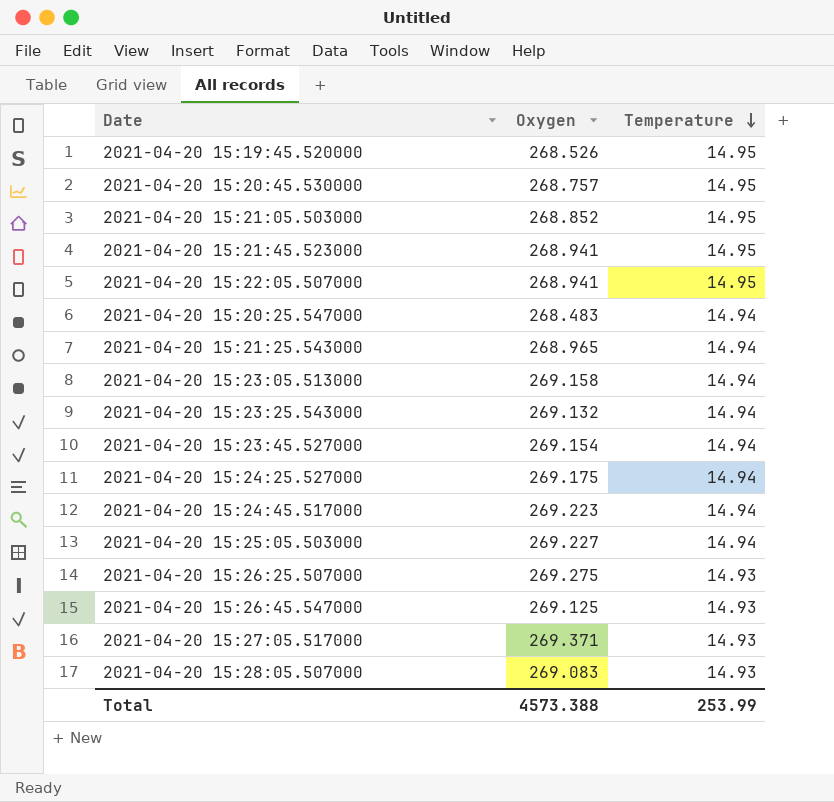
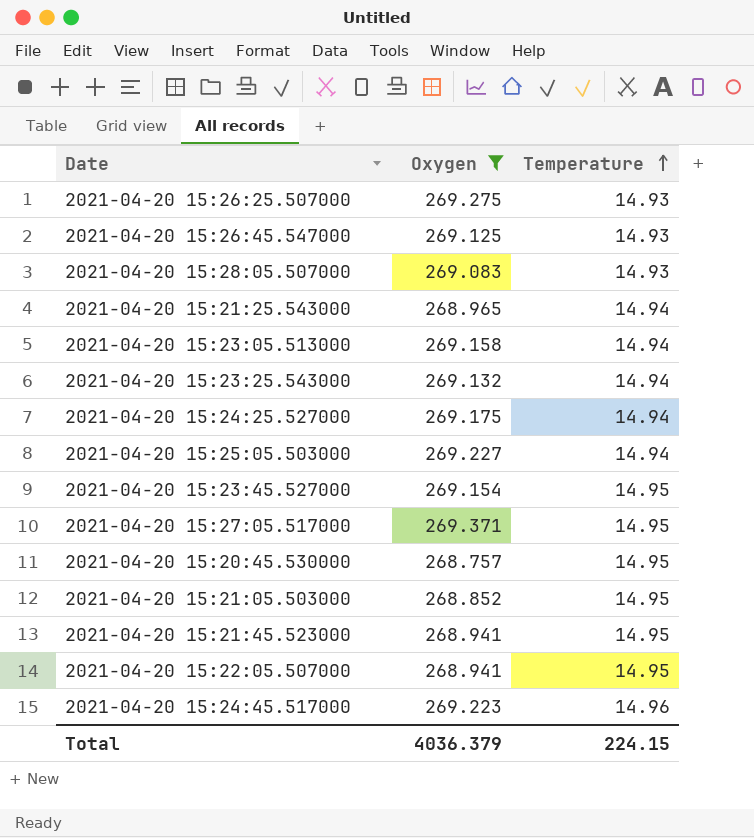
filter: none -> Oxygen >= 268.757
row order: Temperature descending -> Temperature ascending
2021-04-20 15:23:45.527000 | Temperature: 14.94 -> 14.95
2021-04-20 15:27:05.517000 | Temperature: 14.93 -> 14.95
2021-04-20 15:24:45.517000 | Temperature: 14.94 -> 14.96
Total | Oxygen: 4573.388 -> 4036.379
Total | Temperature: 253.99 -> 224.15

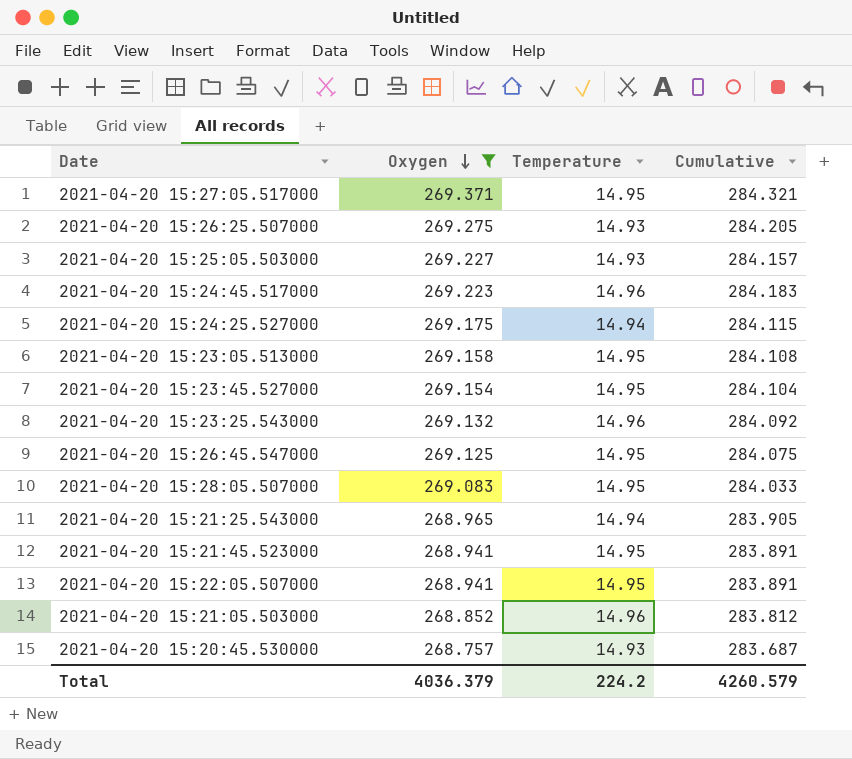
row order: Temperature ascending -> Oxygen descending
column Cumulative | formula: none -> [Oxygen] + [Temperature]
2021-04-20 15:25:05.503000 | Temperature: 14.94 -> 14.93
2021-04-20 15:23:05.513000 | Temperature: 14.94 -> 14.95
2021-04-20 15:23:25.543000 | Temperature: 14.94 -> 14.96
2021-04-20 15:26:45.547000 | Temperature: 14.93 -> 14.95
2021-04-20 15:28:05.507000 | Temperature: 14.93 -> 14.95
2021-04-20 15:21:05.503000 | Temperature: 14.95 -> 14.96
2021-04-20 15:20:45.530000 | Temperature: 14.95 -> 14.93
Total | Temperature: 224.15 -> 224.2

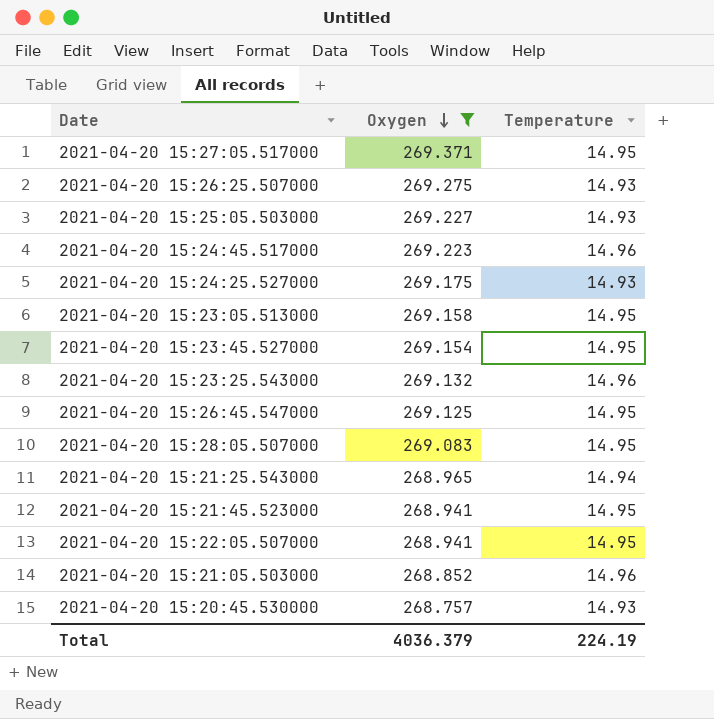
column Cumulative | formula: [Oxygen] + [Temperature] -> none
2021-04-20 15:24:25.527000 | Temperature: 14.94 -> 14.93
Total | Temperature: 224.2 -> 224.19

